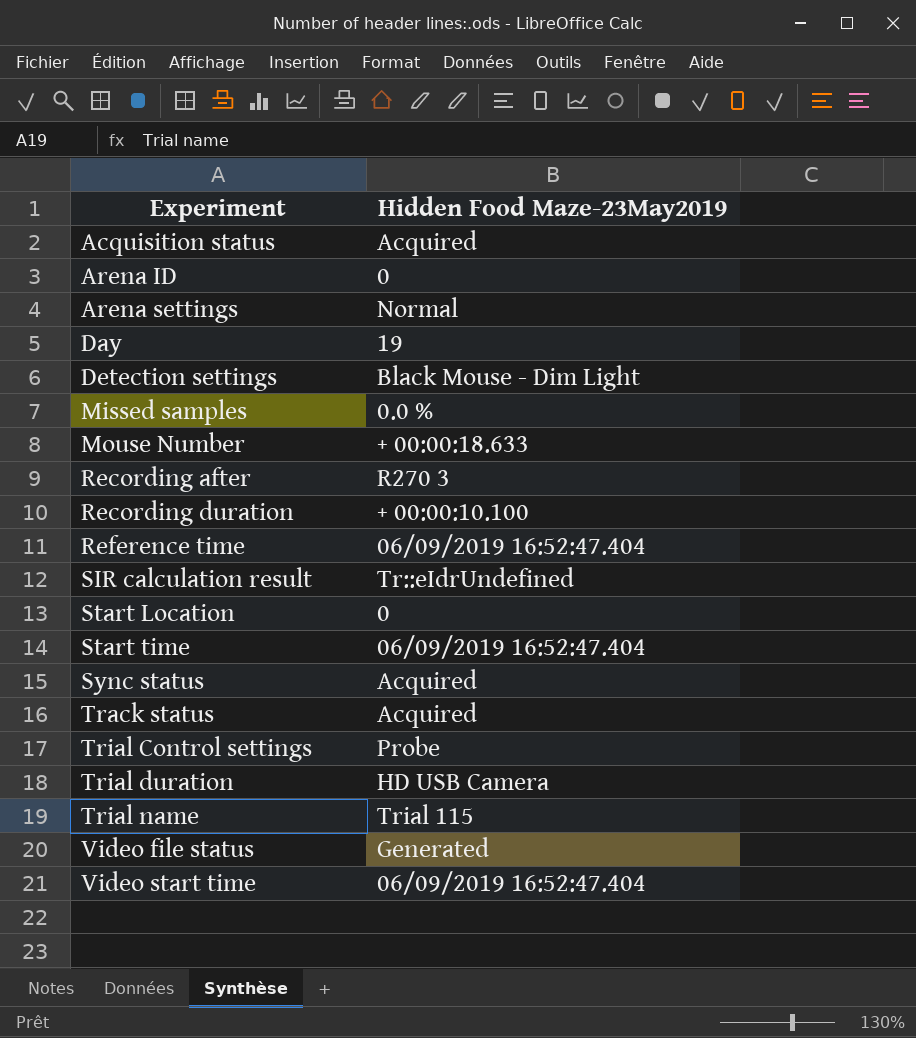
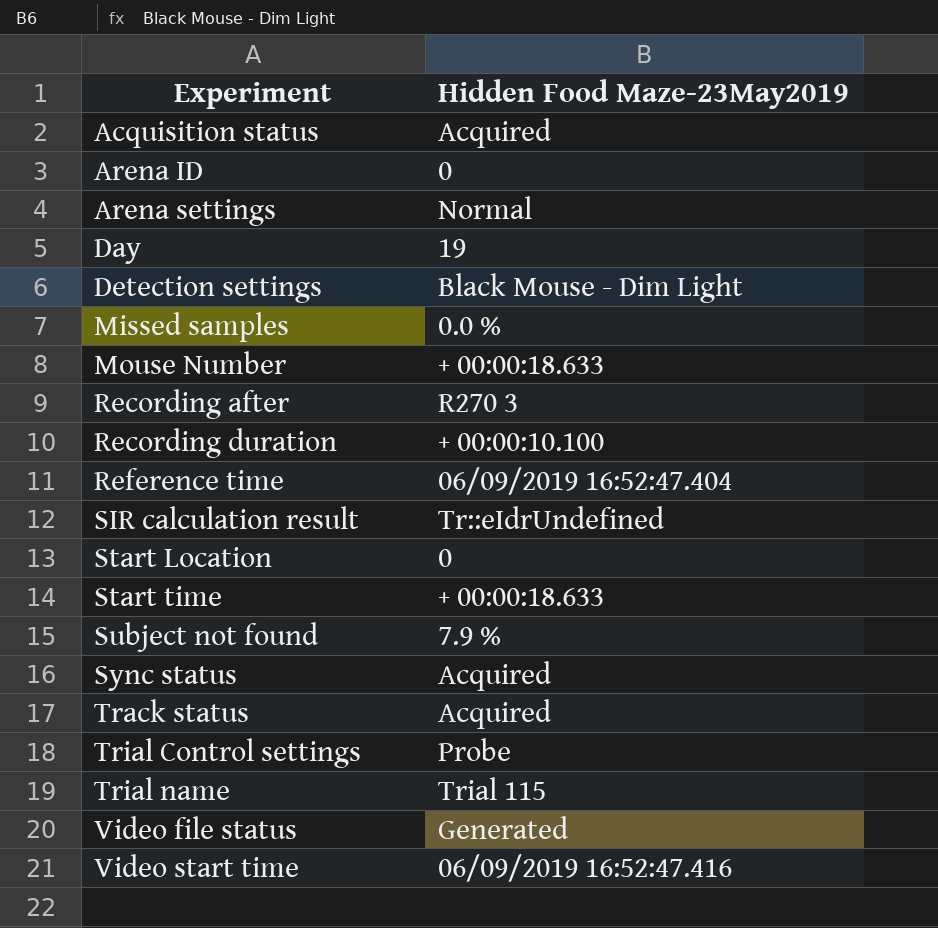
row Trial duration: HD USB Camera -> none
Start time | Hidden Food Maze-23May2019: 06/09/2019 16:52:47.404 -> + 00:00:18.633
row Subject not found: none -> 7.9 %
Video start time | Hidden Food Maze-23May2019: 06/09/2019 16:52:47.404 -> 06/09/2019 16:52:47.416

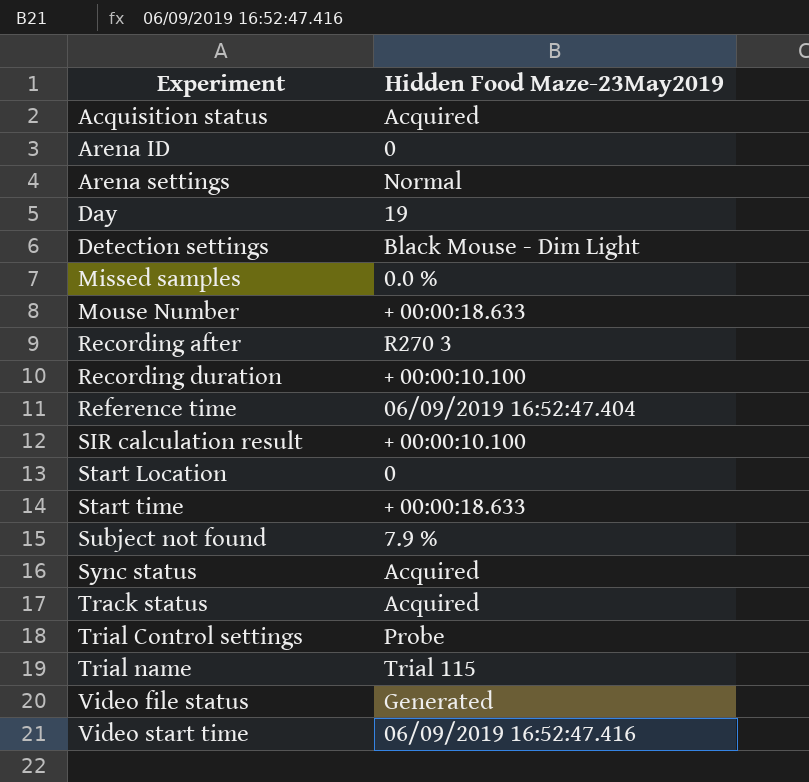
SIR calculation result | Hidden Food Maze-23May2019: Tr::eIdrUndefined -> + 00:00:10.100

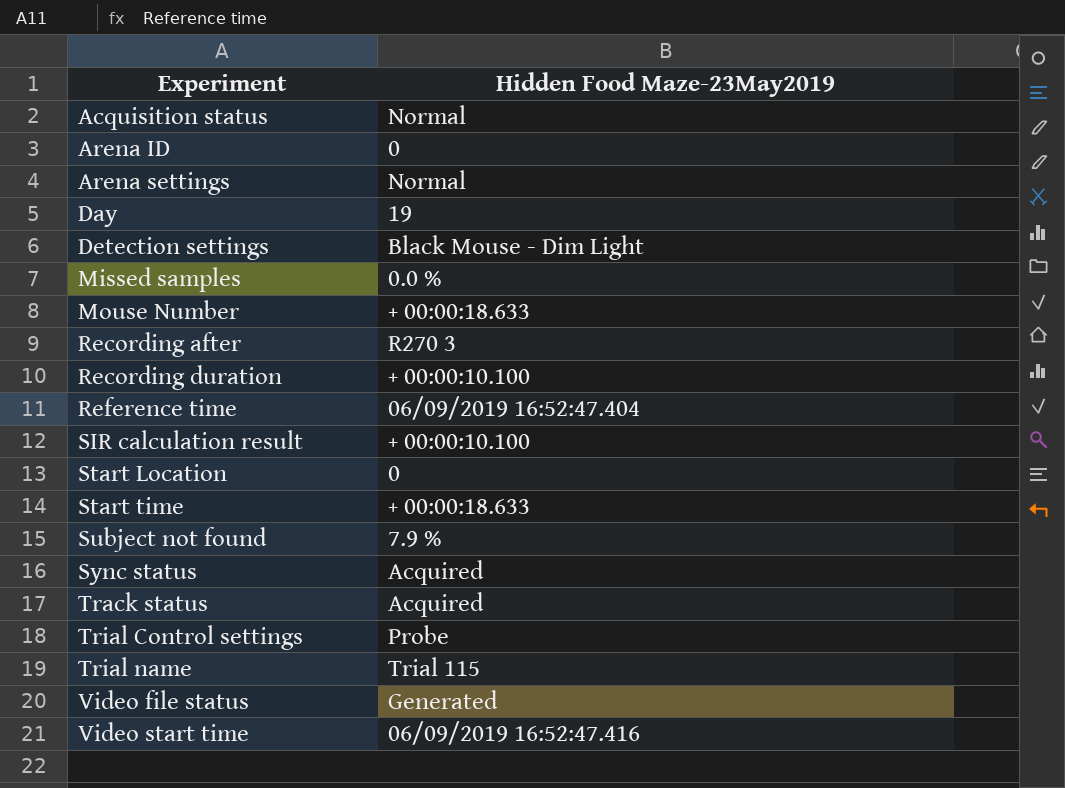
Acquisition status | Hidden Food Maze-23May2019: Acquired -> Normal

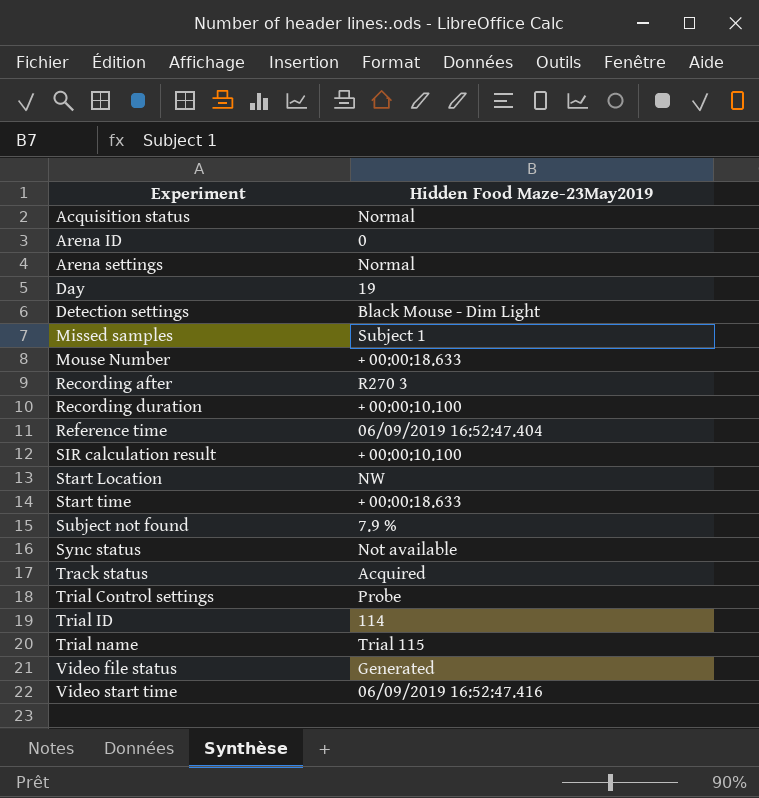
Missed samples | Hidden Food Maze-23May2019: 0.0 % -> Subject 1
Start Location | Hidden Food Maze-23May2019: 0 -> NW
Sync status | Hidden Food Maze-23May2019: Acquired -> Not available
row Trial ID: none -> 114

